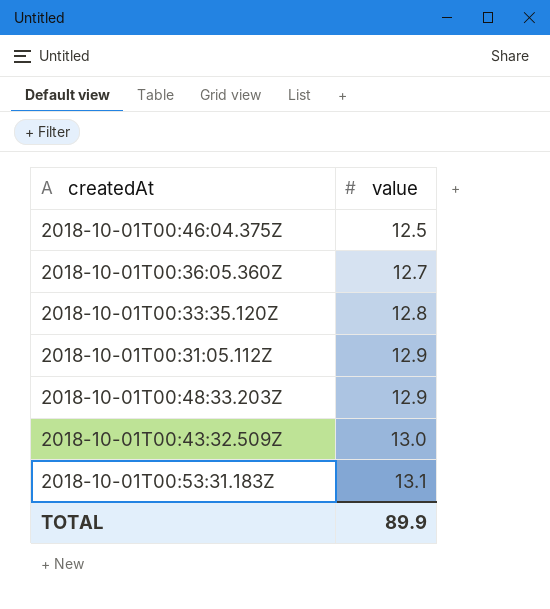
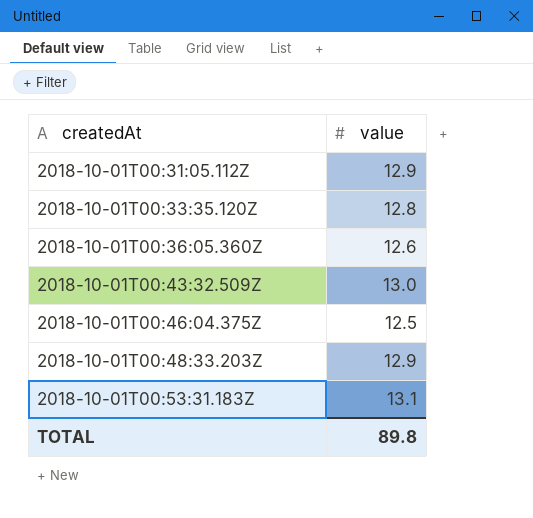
row order: value ascending -> createdAt ascending
2018-10-01T00:36:05.360Z | value: 12.7 -> 12.6
TOTAL | value: 89.9 -> 89.8

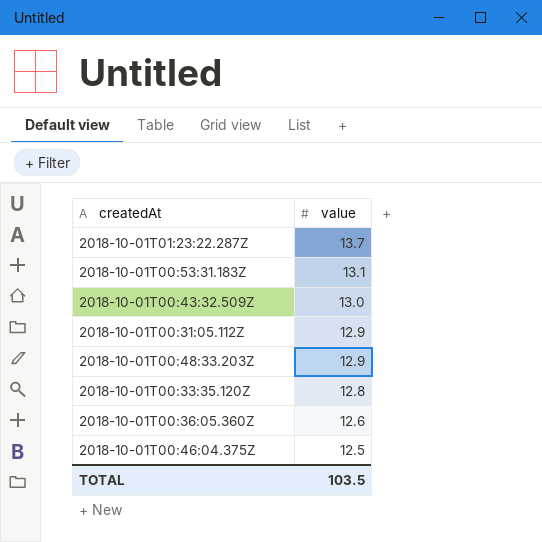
row order: createdAt ascending -> value descending
row 2018-10-01T01:23:22.287Z: none -> 13.7
TOTAL | value: 89.8 -> 103.5

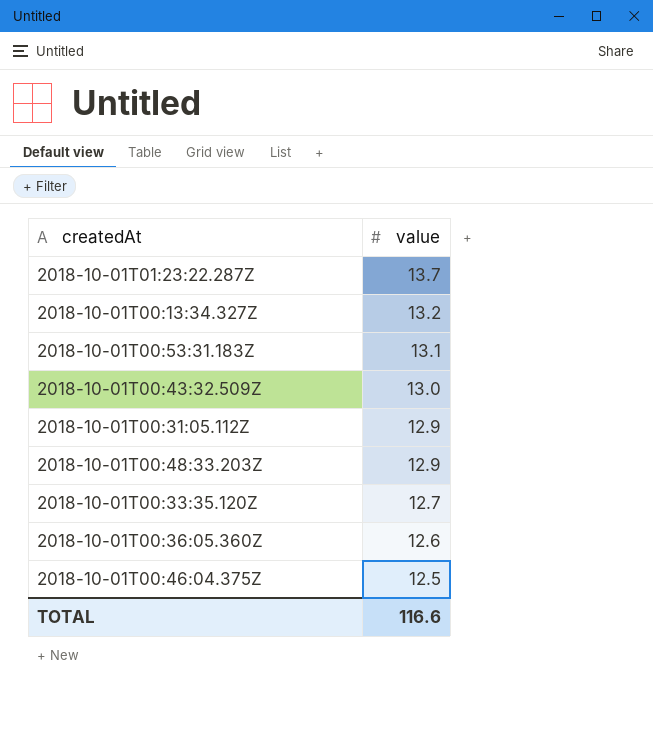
row 2018-10-01T00:13:34.327Z: none -> 13.2
2018-10-01T00:33:35.120Z | value: 12.8 -> 12.7
TOTAL | value: 103.5 -> 116.6

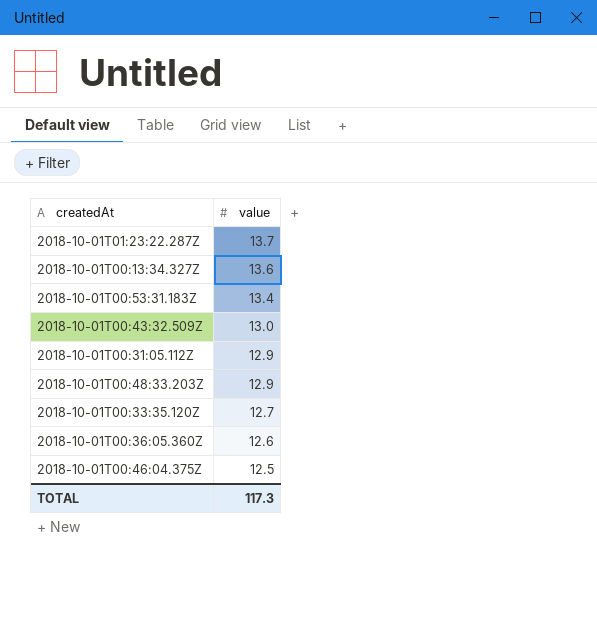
2018-10-01T00:13:34.327Z | value: 13.2 -> 13.6
2018-10-01T00:53:31.183Z | value: 13.1 -> 13.4
TOTAL | value: 116.6 -> 117.3

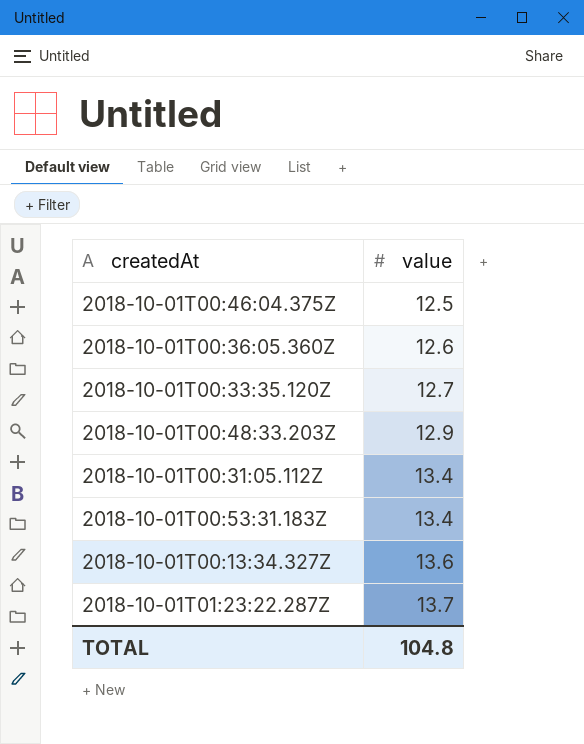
row order: value descending -> value ascending
row 2018-10-01T00:43:32.509Z: 13.0 -> none
2018-10-01T00:31:05.112Z | value: 12.9 -> 13.4
TOTAL | value: 117.3 -> 104.8

